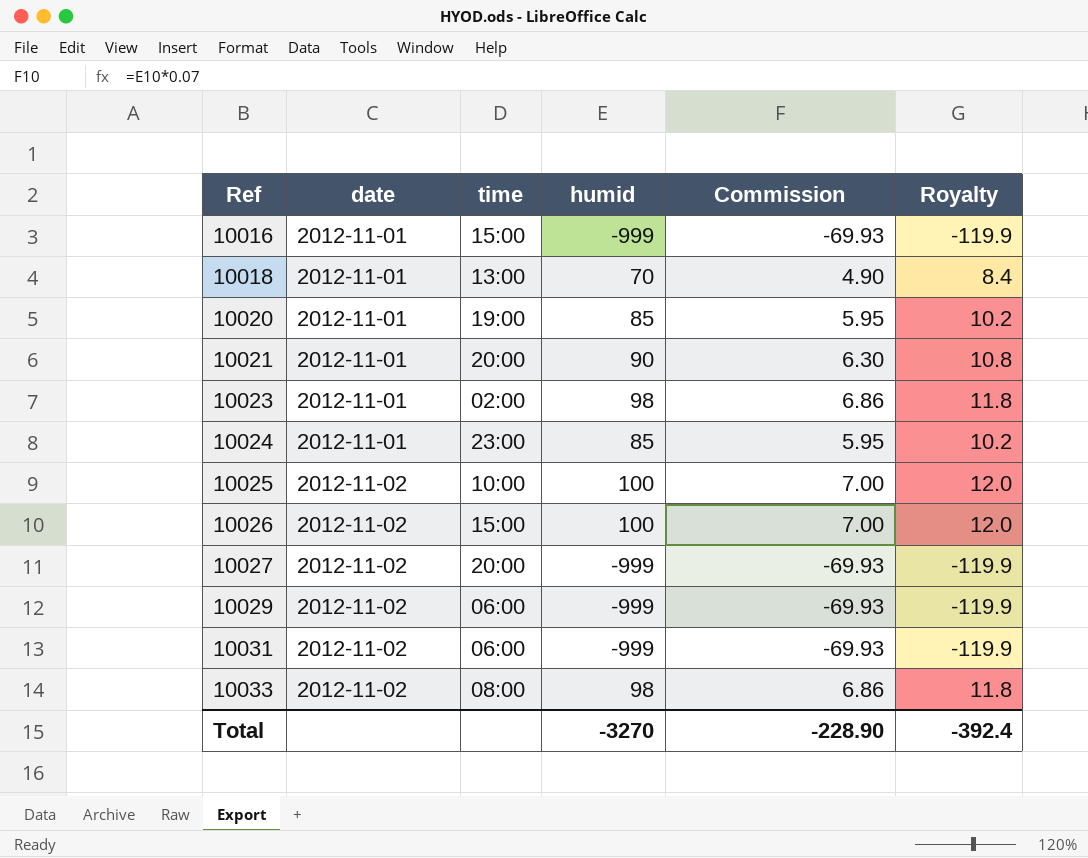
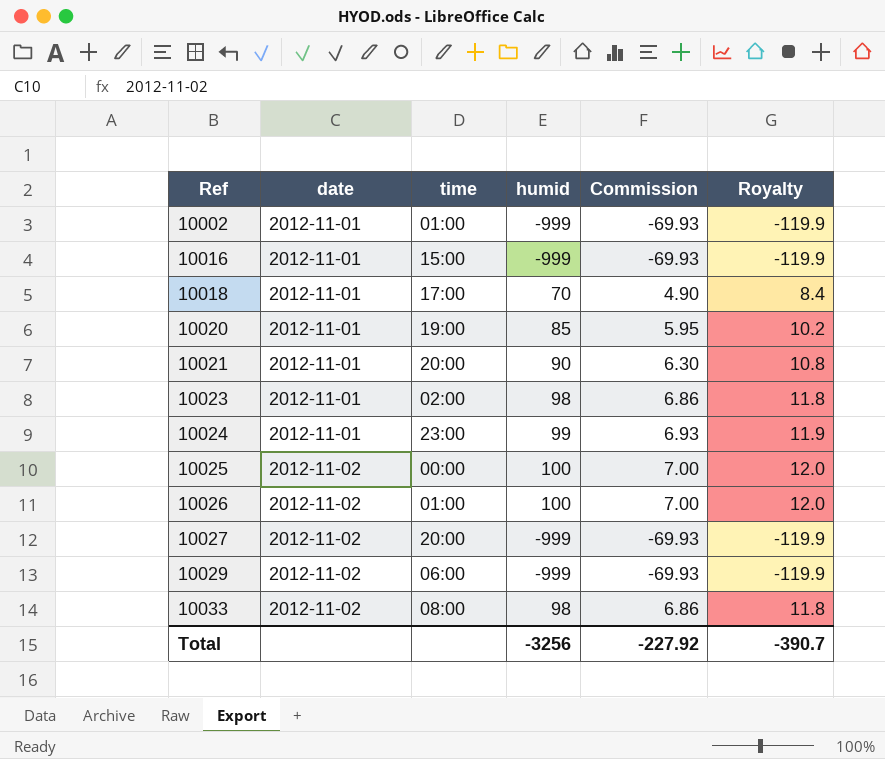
row 10031: 2012-11-02 | 06:00 | -999 | -69.93 | -119.9 -> none
row 10002: none -> 2012-11-01 | 01:00 | -999 | -69.93 | -119.9
10018 | time: 13:00 -> 17:00
10024 | humid: 85 -> 99
10024 | Commission: 5.95 -> 6.93
10024 | Royalty: 10.2 -> 11.9
10025 | time: 10:00 -> 00:00
10026 | time: 15:00 -> 01:00
Total | humid: -3270 -> -3256
Total | Commission: -228.90 -> -227.92
Total | Royalty: -392.4 -> -390.7

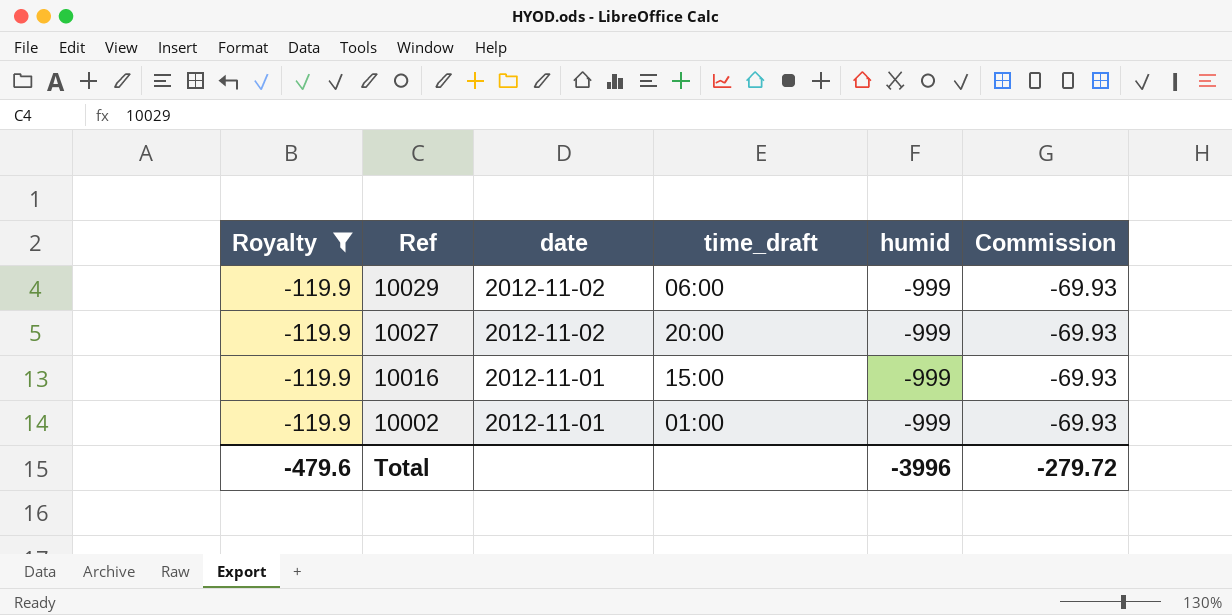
filter: none -> Royalty = -119.9
row order: Ref ascending -> Ref descending
column Royalty | position: 6 -> 1
column name: time -> time_draft
Total | Royalty: -390.7 -> -479.6
Total | humid: -3256 -> -3996
Total | Commission: -227.92 -> -279.72

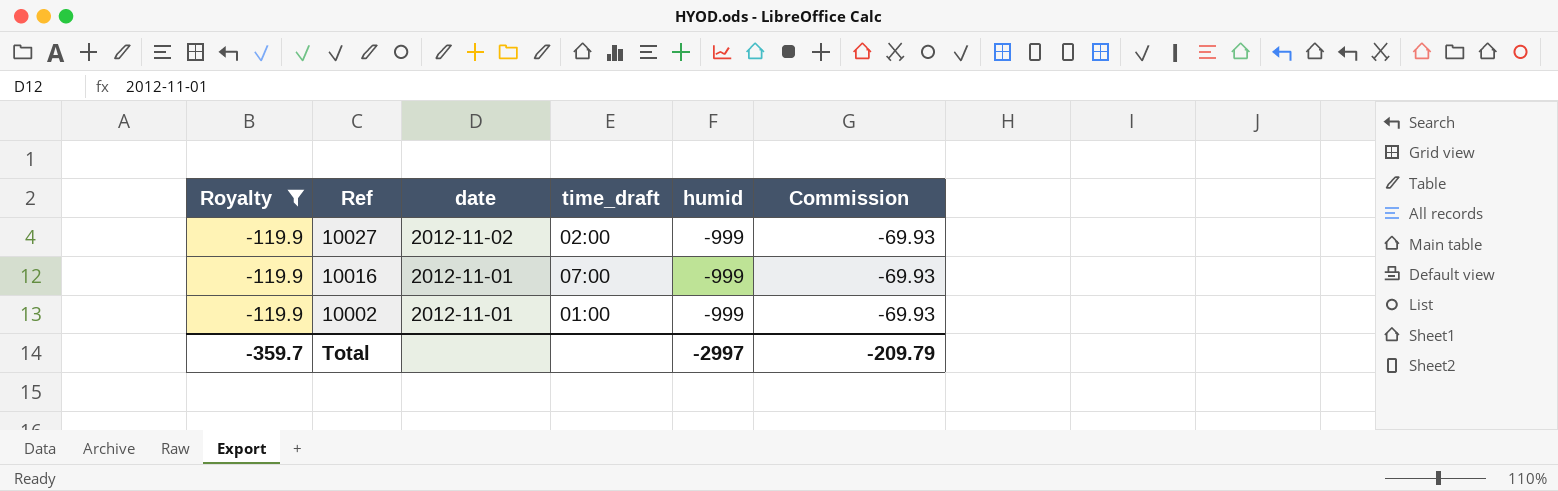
row 10029: -119.9 | 2012-11-02 | 06:00 | -999 | -69.93 -> none
10027 | time_draft: 20:00 -> 02:00
10016 | time_draft: 15:00 -> 07:00
Total | Royalty: -479.6 -> -359.7
Total | humid: -3996 -> -2997
Total | Commission: -279.72 -> -209.79

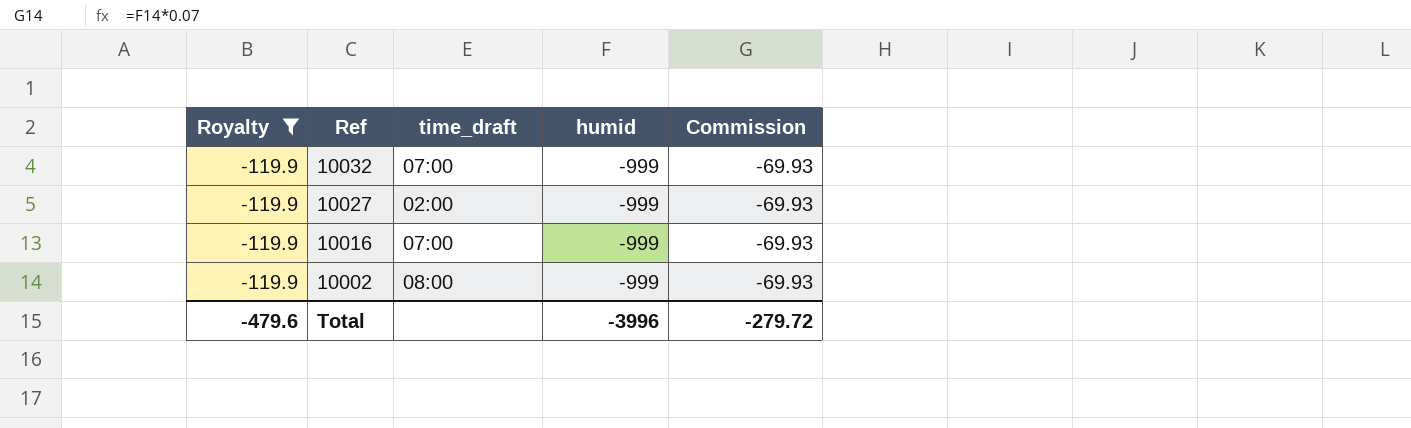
column date | position: 3 -> none
row 10032: none -> -119.9 | 07:00 | -999 | -69.93
10002 | time_draft: 01:00 -> 08:00
Total | Royalty: -359.7 -> -479.6
Total | humid: -2997 -> -3996
Total | Commission: -209.79 -> -279.72

